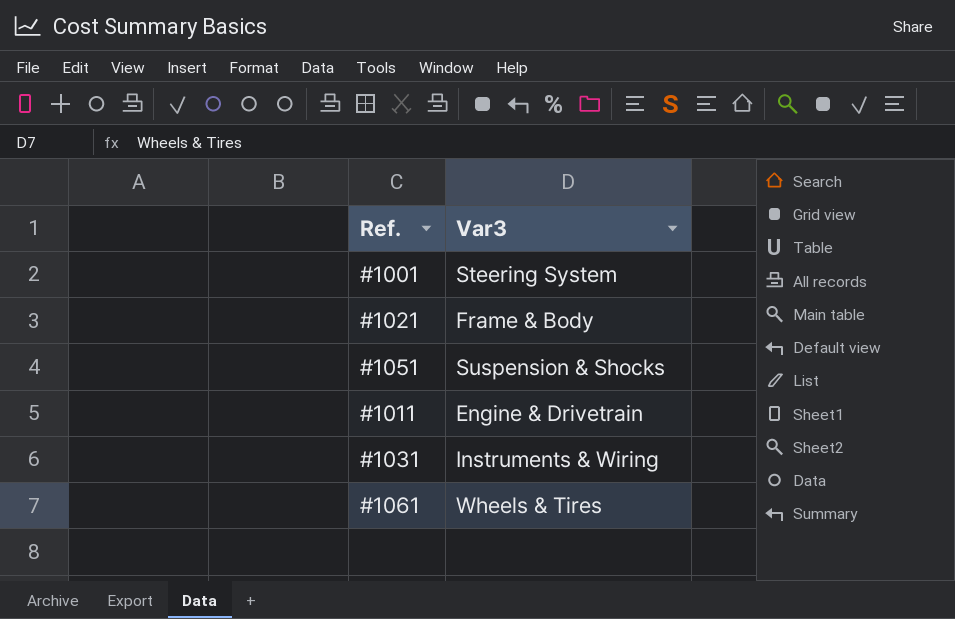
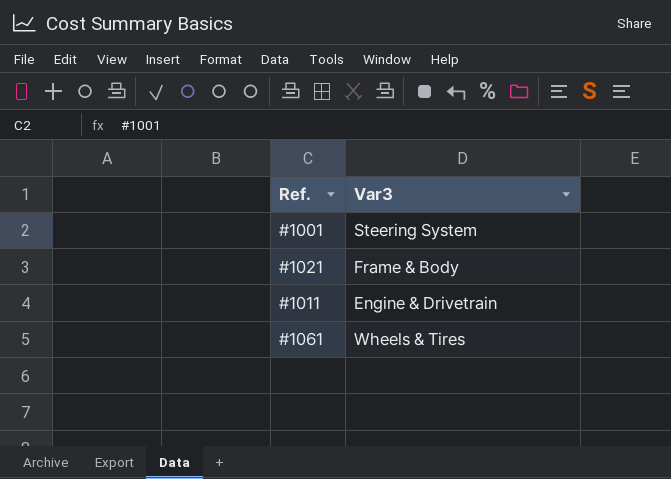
row #1051: Suspension & Shocks -> none
row #1031: Instruments & Wiring -> none

